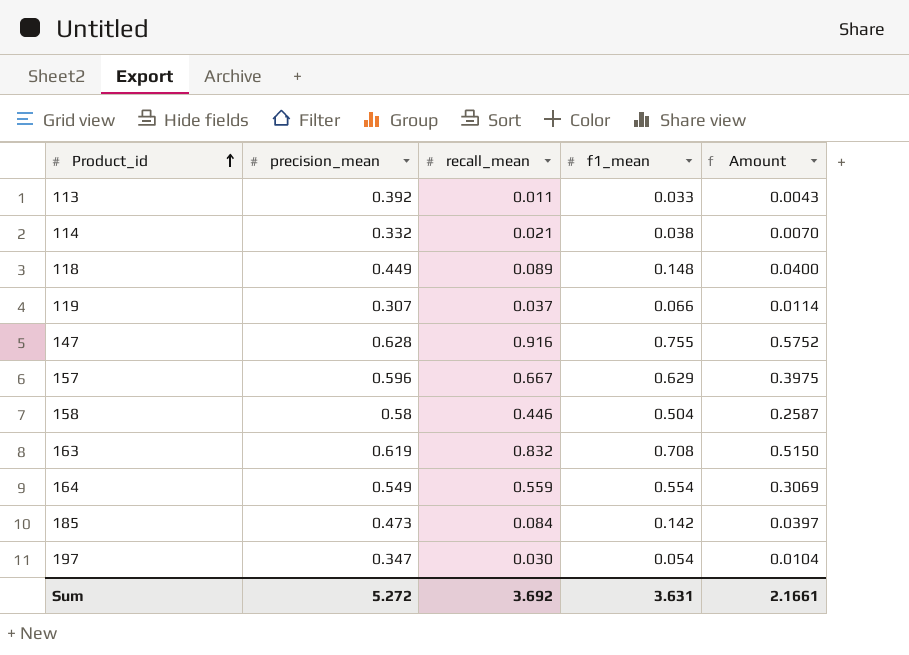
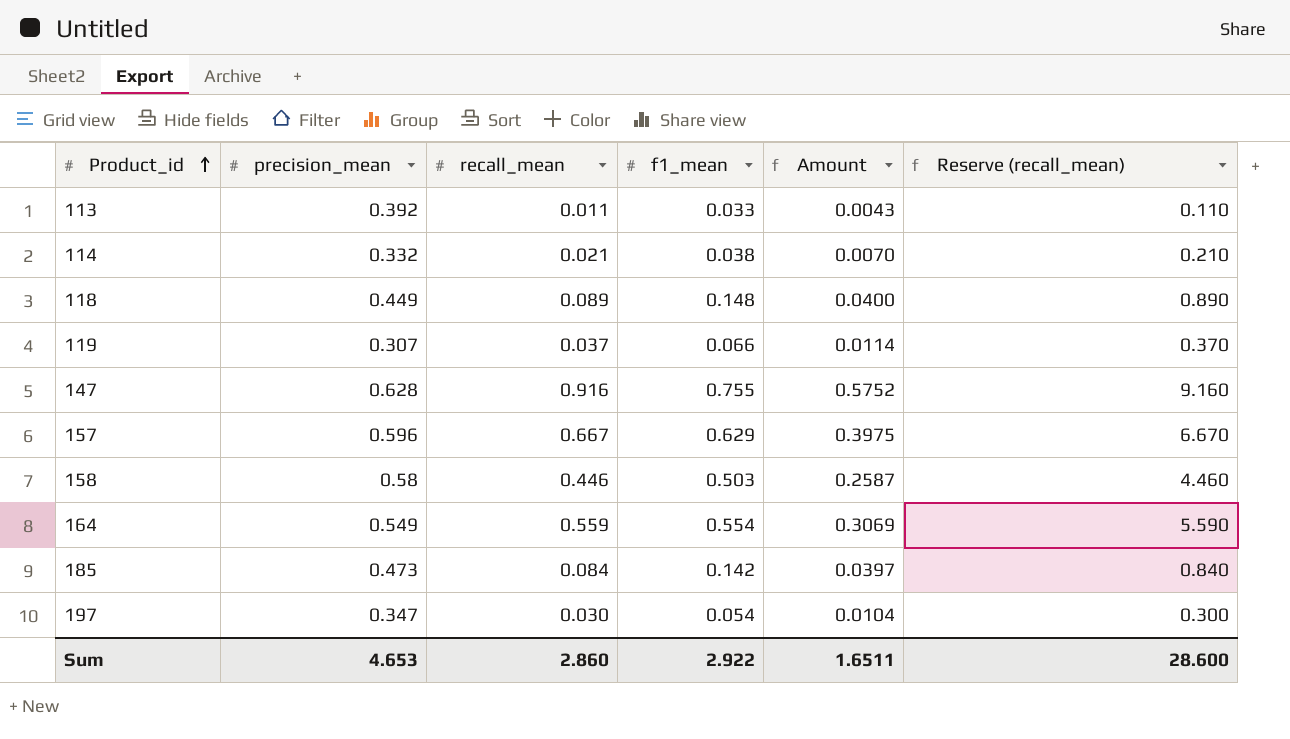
column Reserve (recall_mean) | formula: none -> [recall_mean] * 10
row 163: 0.619 | 0.832 | 0.708 | 0.5150 -> none
158 | f1_mean: 0.504 -> 0.503
Sum | precision_mean: 5.272 -> 4.653
Sum | recall_mean: 3.692 -> 2.860
Sum | f1_mean: 3.631 -> 2.922
Sum | Amount: 2.1661 -> 1.6511

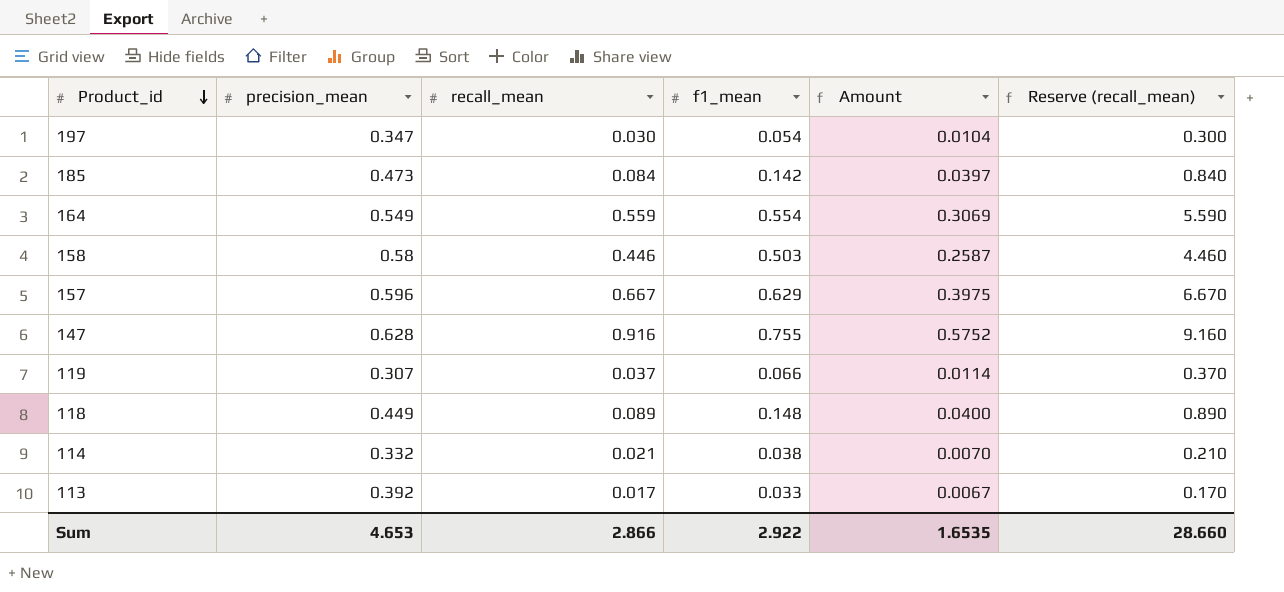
row order: Product_id ascending -> Product_id descending
113 | recall_mean: 0.011 -> 0.017
113 | Amount: 0.0043 -> 0.0067
113 | Reserve (recall_mean): 0.110 -> 0.170
Sum | recall_mean: 2.860 -> 2.866
Sum | Amount: 1.6511 -> 1.6535
Sum | Reserve (recall_mean): 28.600 -> 28.660

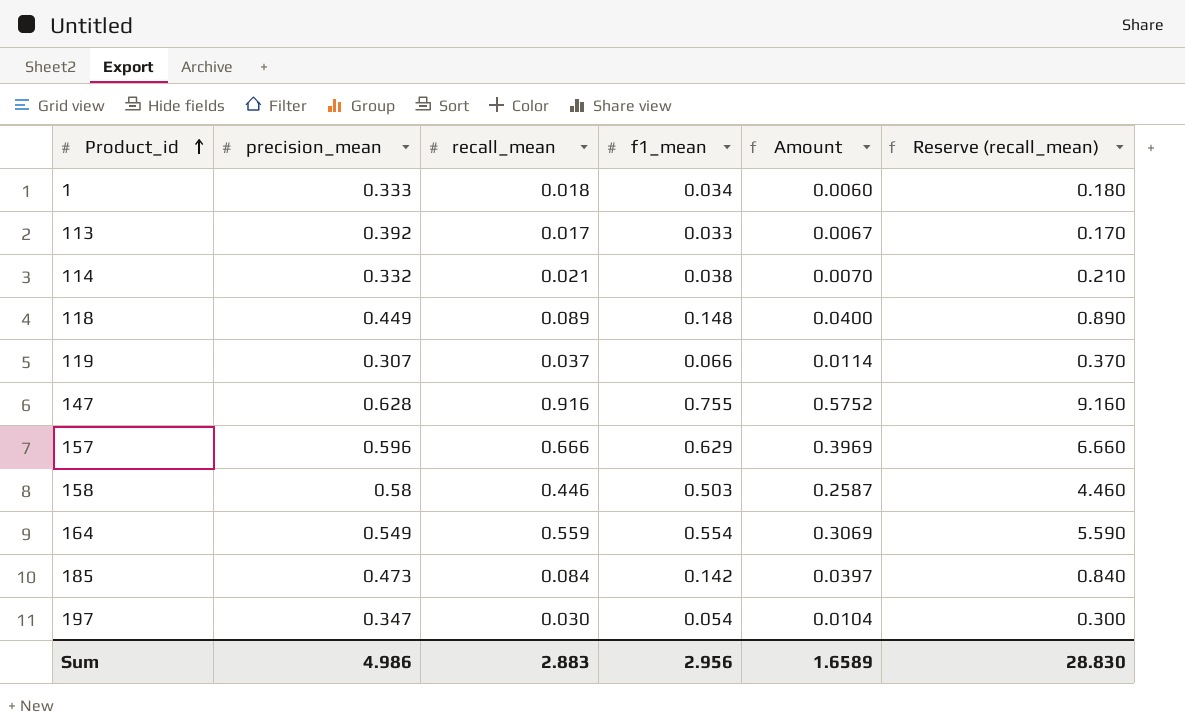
row order: Product_id descending -> Product_id ascending
row 1: none -> 0.333 | 0.018 | 0.034 | 0.0060 | 0.180
157 | recall_mean: 0.667 -> 0.666
157 | Amount: 0.3975 -> 0.3969
157 | Reserve (recall_mean): 6.670 -> 6.660
Sum | precision_mean: 4.653 -> 4.986
Sum | recall_mean: 2.866 -> 2.883
Sum | f1_mean: 2.922 -> 2.956
Sum | Amount: 1.6535 -> 1.6589
Sum | Reserve (recall_mean): 28.660 -> 28.830

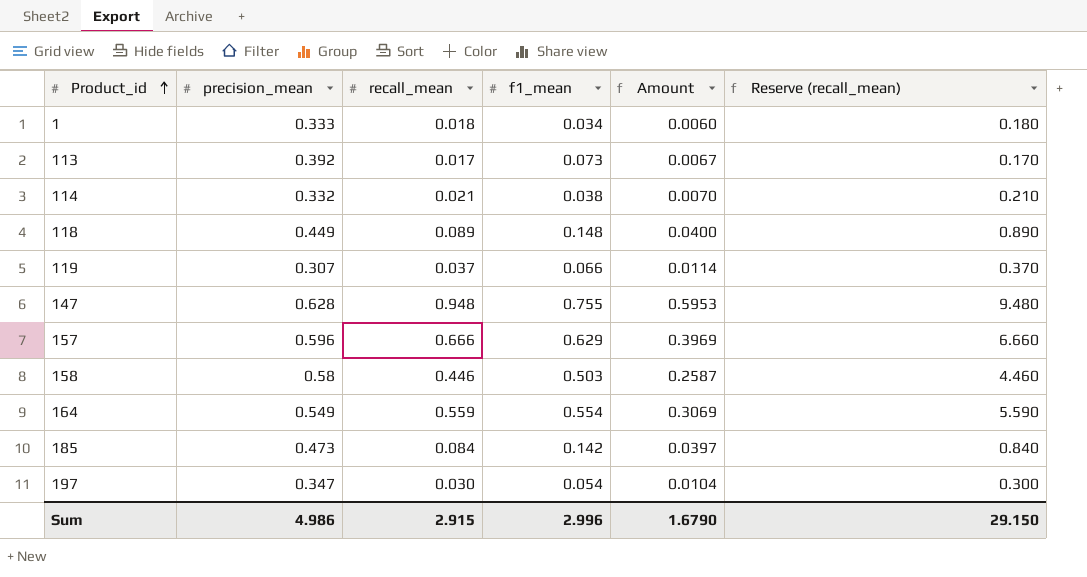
113 | f1_mean: 0.033 -> 0.073
147 | recall_mean: 0.916 -> 0.948
147 | Amount: 0.5752 -> 0.5953
147 | Reserve (recall_mean): 9.160 -> 9.480
Sum | recall_mean: 2.883 -> 2.915
Sum | f1_mean: 2.956 -> 2.996
Sum | Amount: 1.6589 -> 1.6790
Sum | Reserve (recall_mean): 28.830 -> 29.150

